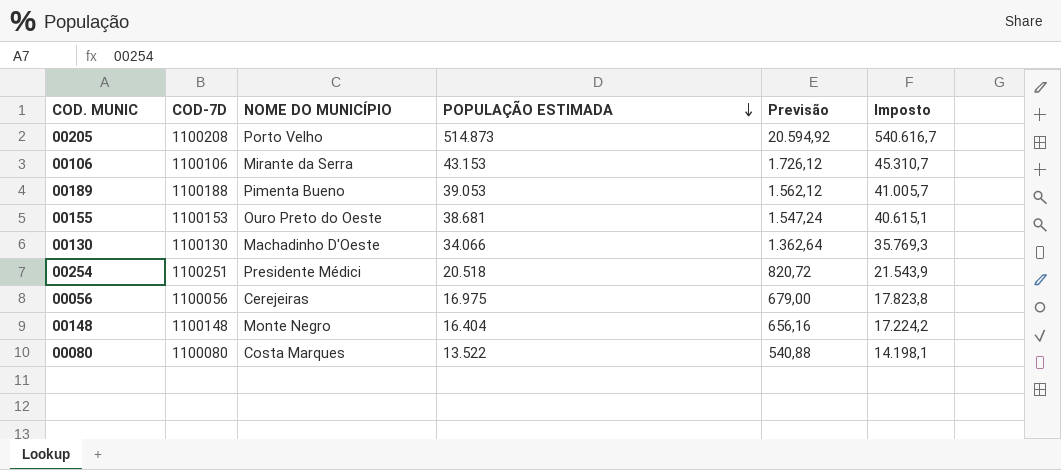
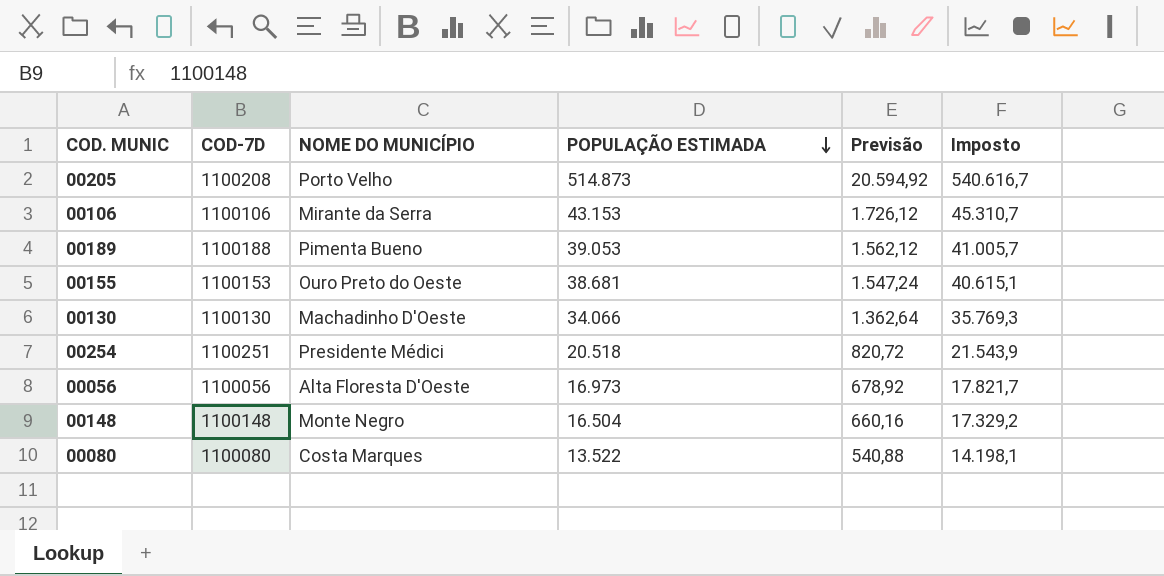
00056 | NOME DO MUNICÍPIO: Cerejeiras -> Alta Floresta D'Oeste
00056 | POPULAÇÃO ESTIMADA: 16.975 -> 16.973
00056 | Previsão: 679,00 -> 678,92
00056 | Imposto: 17.823,8 -> 17.821,7
00148 | POPULAÇÃO ESTIMADA: 16.404 -> 16.504
00148 | Previsão: 656,16 -> 660,16
00148 | Imposto: 17.224,2 -> 17.329,2

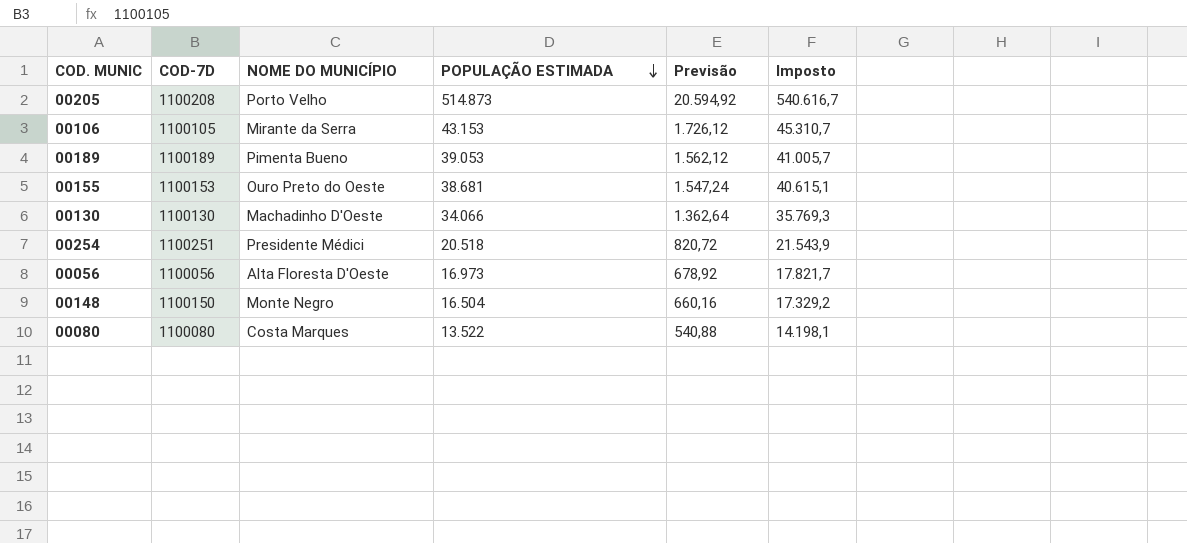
00106 | COD-7D: 1100106 -> 1100105
00189 | COD-7D: 1100188 -> 1100189
00148 | COD-7D: 1100148 -> 1100150

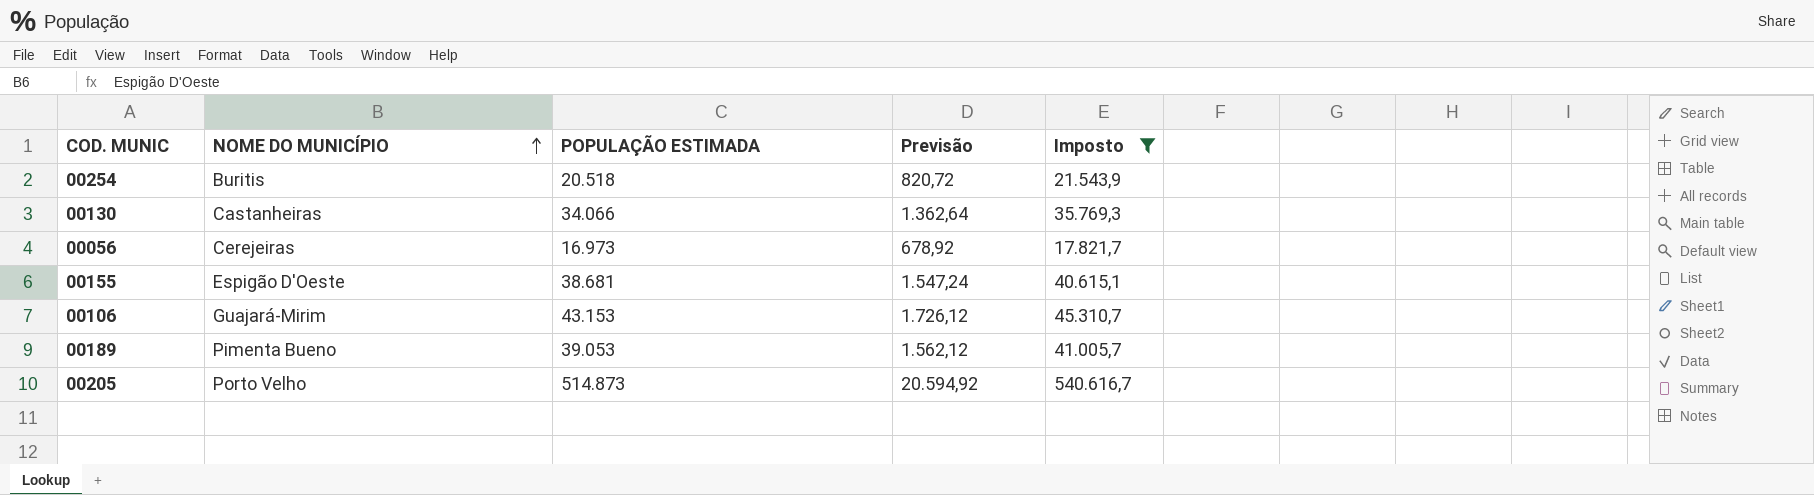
filter: none -> Imposto >= 17.821,7
row order: POPULAÇÃO ESTIMADA descending -> NOME DO MUNICÍPIO ascending
column COD-7D | position: 2 -> none
00254 | NOME DO MUNICÍPIO: Presidente Médici -> Buritis
00130 | NOME DO MUNICÍPIO: Machadinho D'Oeste -> Castanheiras
00056 | NOME DO MUNICÍPIO: Alta Floresta D'Oeste -> Cerejeiras
00155 | NOME DO MUNICÍPIO: Ouro Preto do Oeste -> Espigão D'Oeste
00106 | NOME DO MUNICÍPIO: Mirante da Serra -> Guajará-Mirim

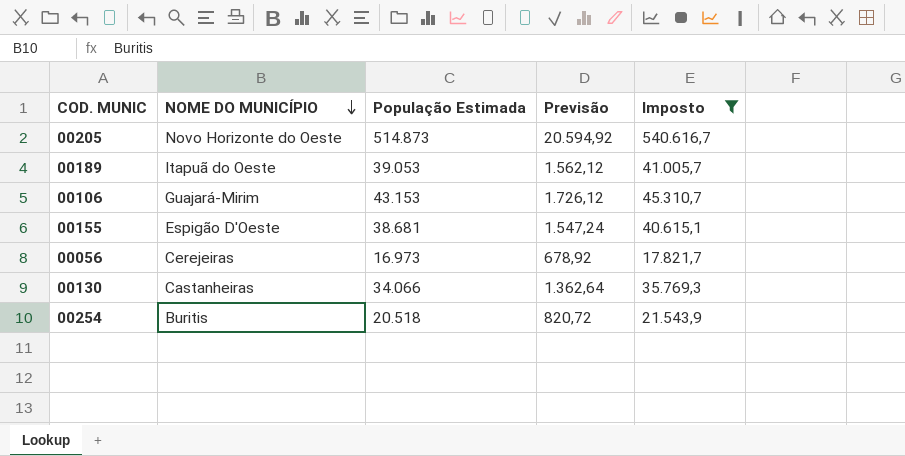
row order: NOME DO MUNICÍPIO ascending -> NOME DO MUNICÍPIO descending
column name: POPULAÇÃO ESTIMADA -> População Estimada
00205 | NOME DO MUNICÍPIO: Porto Velho -> Novo Horizonte do Oeste
00189 | NOME DO MUNICÍPIO: Pimenta Bueno -> Itapuã do Oeste

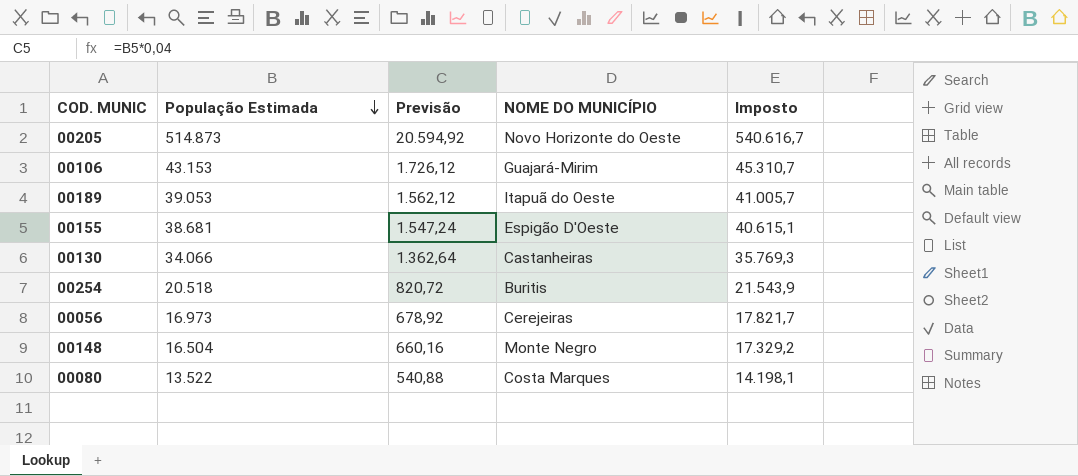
filter: Imposto >= 17.821,7 -> none
row order: NOME DO MUNICÍPIO descending -> População Estimada descending
column NOME DO MUNICÍPIO | position: 2 -> 4

